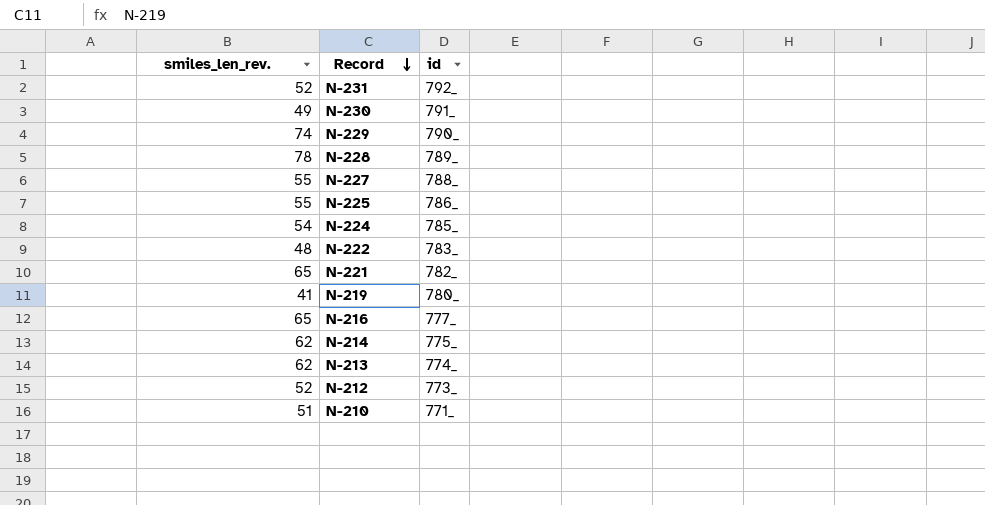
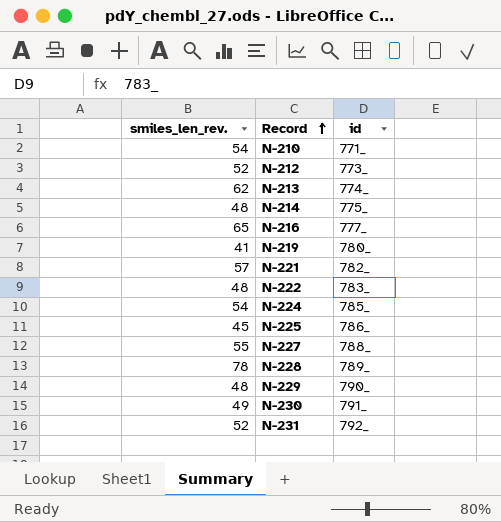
row order: Record descending -> Record ascending
N-210 | smiles_len_rev.: 51 -> 54
N-214 | smiles_len_rev.: 62 -> 48
N-221 | smiles_len_rev.: 65 -> 57
N-225 | smiles_len_rev.: 55 -> 45
N-229 | smiles_len_rev.: 74 -> 48

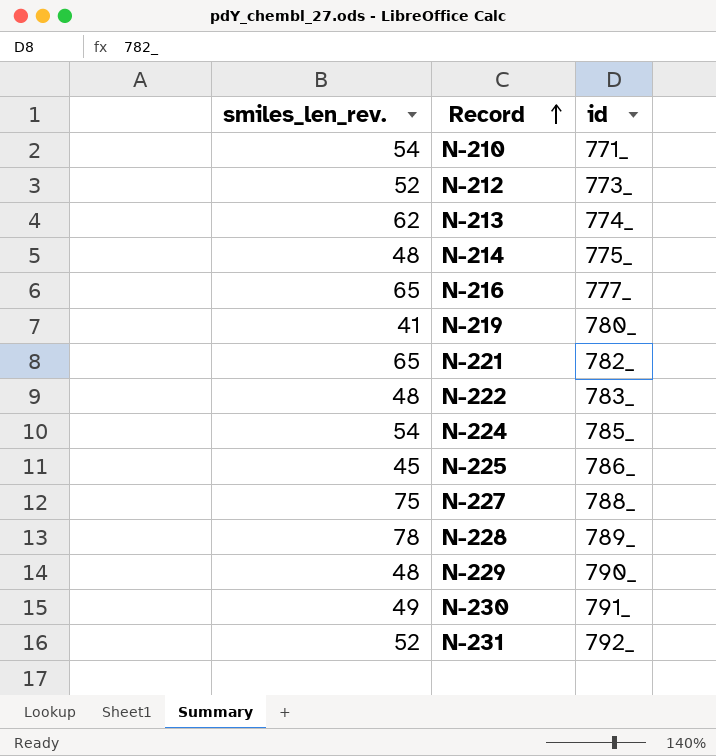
N-221 | smiles_len_rev.: 57 -> 65
N-227 | smiles_len_rev.: 55 -> 75

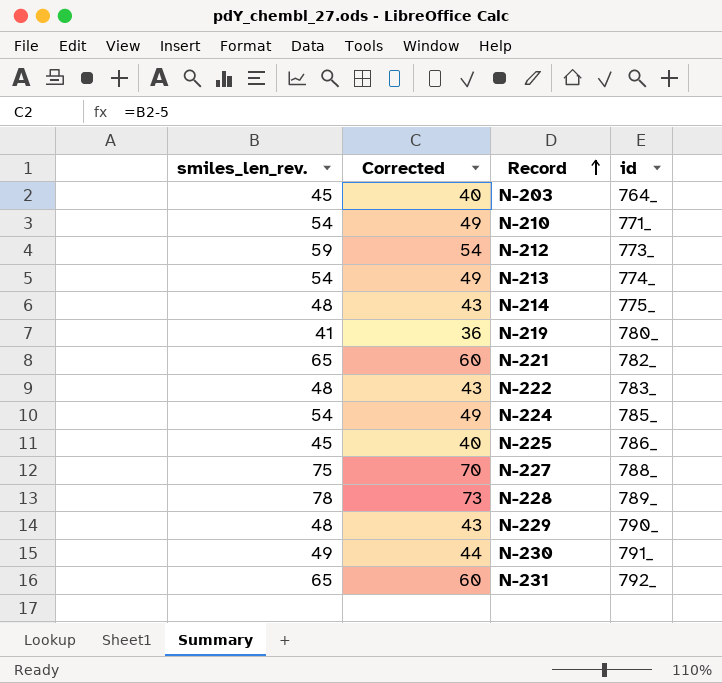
column Corrected | formula: none -> [smiles_len_rev.] - 5
row N-216: 65 | 777_ -> none
row N-203: none -> 45 | 40 | 764_
N-212 | smiles_len_rev.: 52 -> 59
N-213 | smiles_len_rev.: 62 -> 54
N-231 | smiles_len_rev.: 52 -> 65

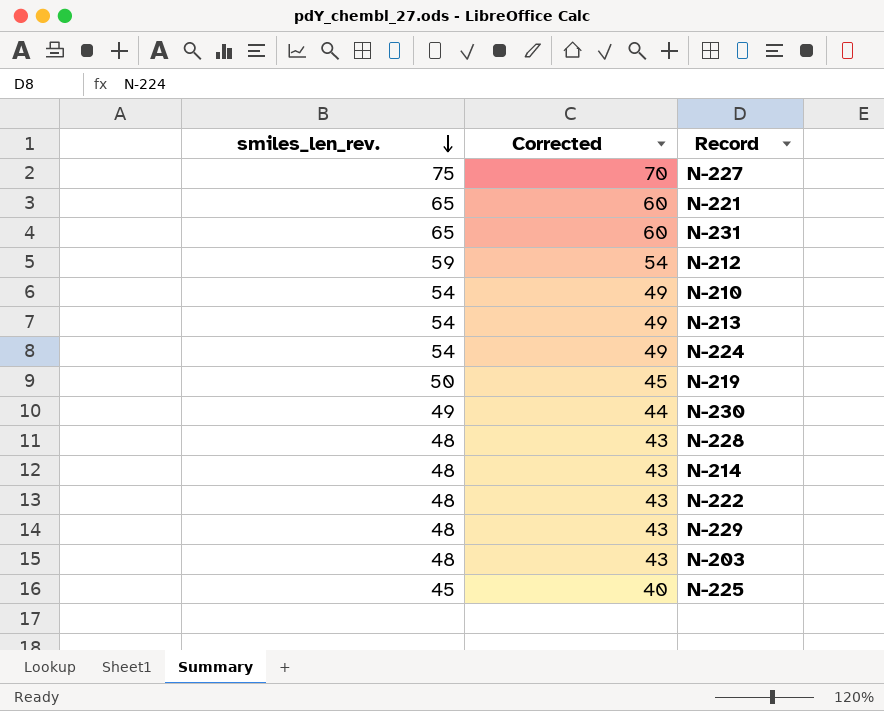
row order: Record ascending -> smiles_len_rev. descending
column id | position: 4 -> none
N-219 | smiles_len_rev.: 41 -> 50
N-219 | Corrected: 36 -> 45
N-228 | smiles_len_rev.: 78 -> 48
N-228 | Corrected: 73 -> 43
N-203 | smiles_len_rev.: 45 -> 48
N-203 | Corrected: 40 -> 43

